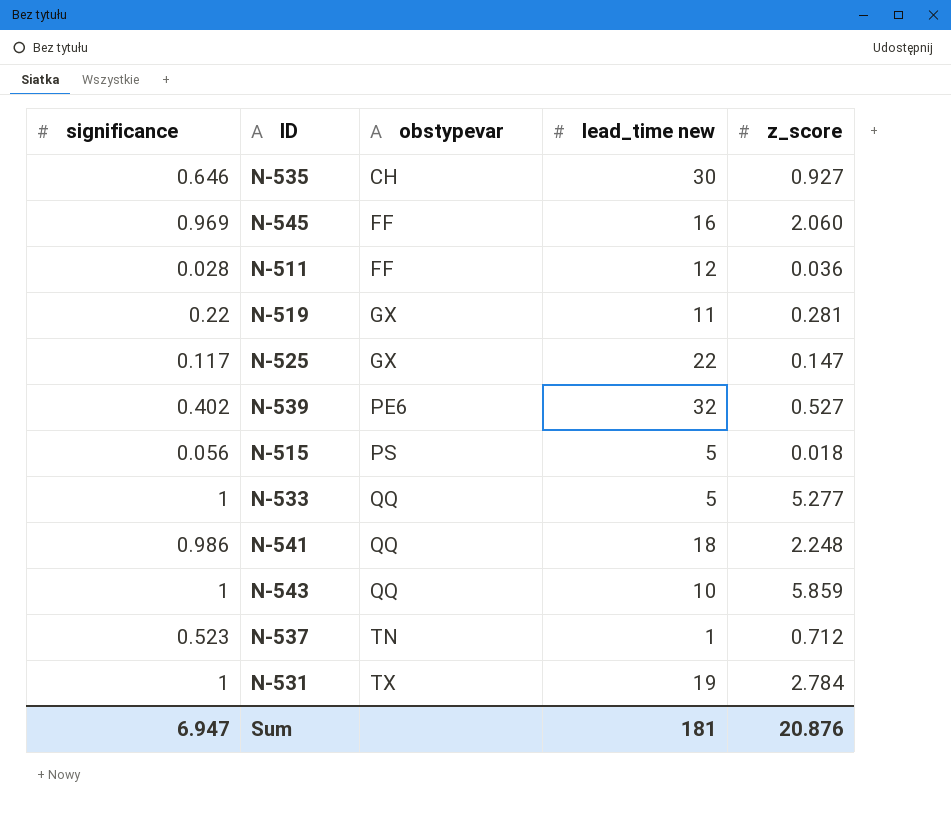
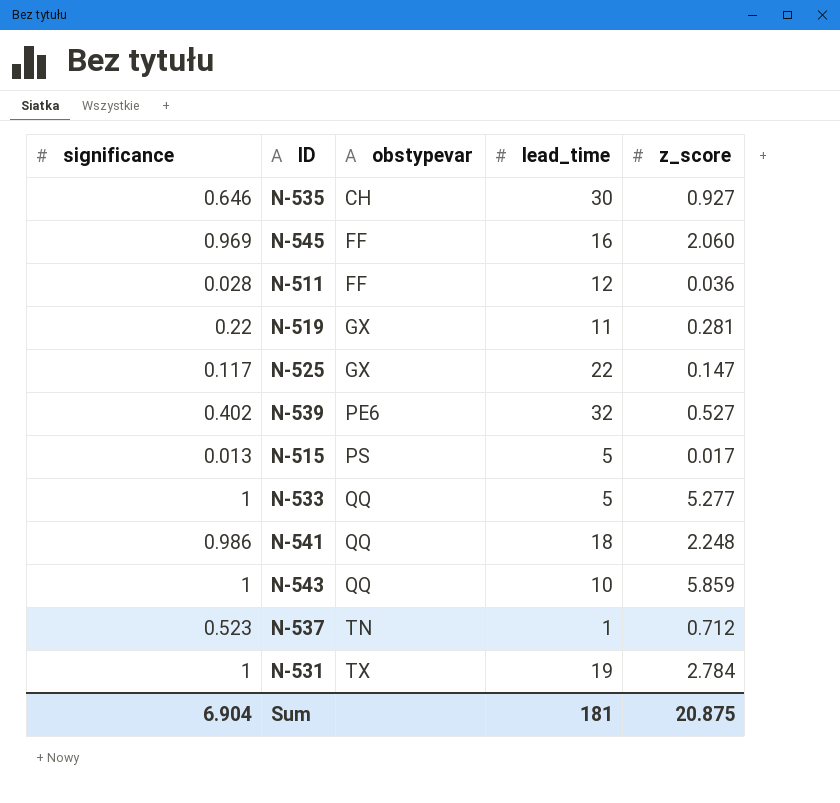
column name: lead_time new -> lead_time
N-515 | significance: 0.056 -> 0.013
N-515 | z_score: 0.018 -> 0.017
Sum | significance: 6.947 -> 6.904
Sum | z_score: 20.876 -> 20.875

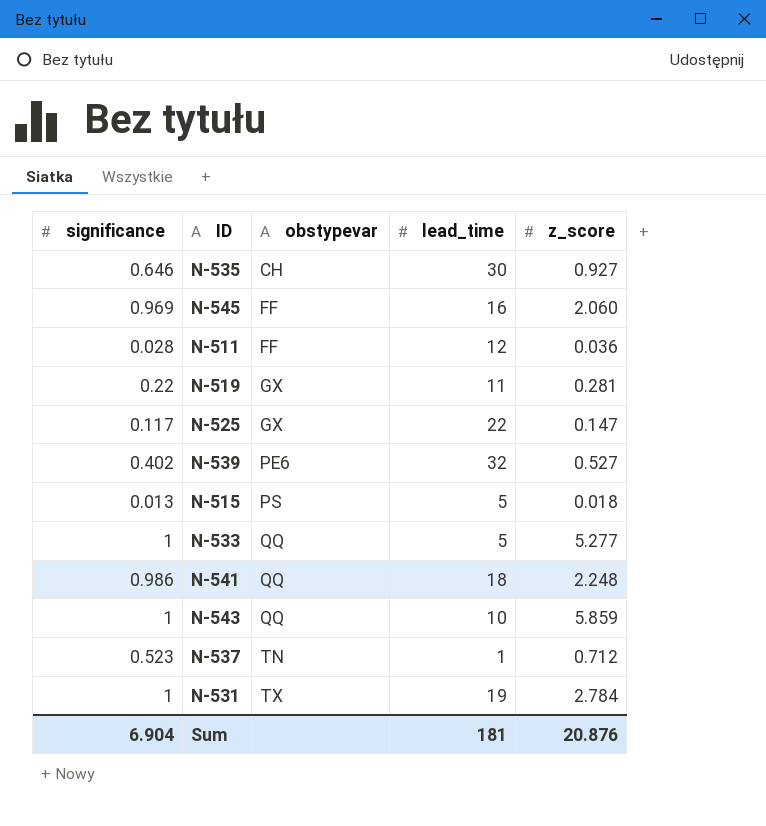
N-515 | z_score: 0.017 -> 0.018
Sum | z_score: 20.875 -> 20.876

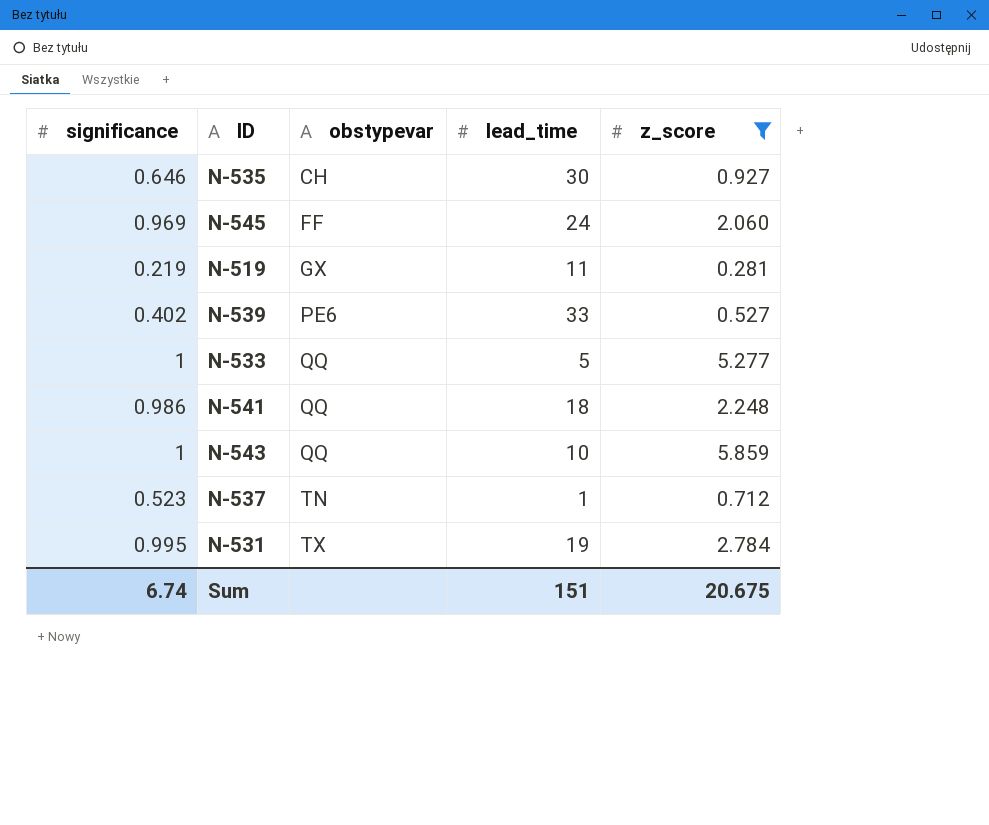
filter: none -> z_score >= 0.281
N-545 | lead_time: 16 -> 24
N-519 | significance: 0.22 -> 0.219
N-539 | lead_time: 32 -> 33
N-531 | significance: 1 -> 0.995
Sum | significance: 6.904 -> 6.74
Sum | lead_time: 181 -> 151
Sum | z_score: 20.876 -> 20.675

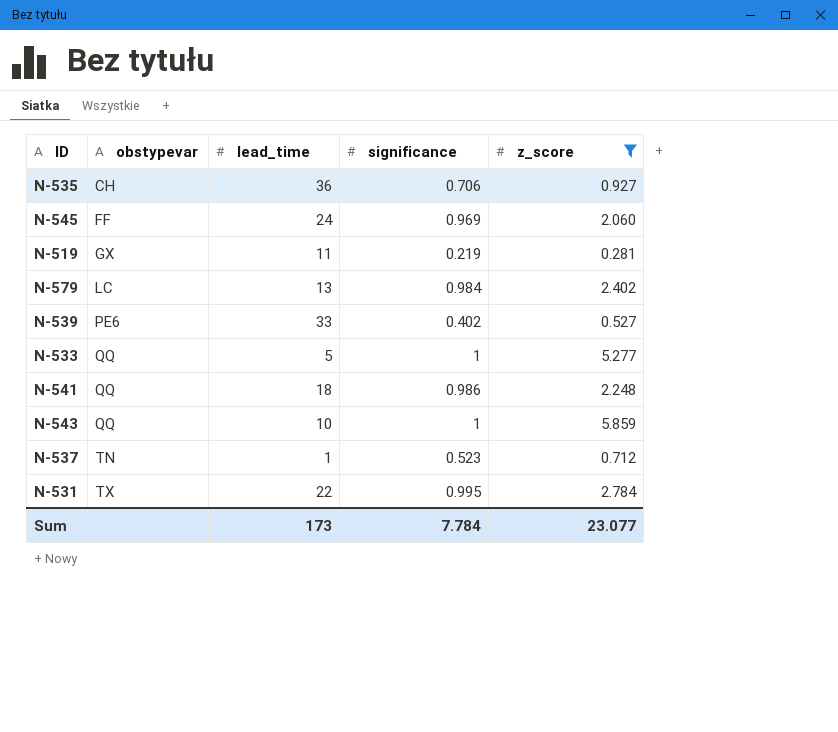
column significance | position: 1 -> 4
N-535 | lead_time: 30 -> 36
N-535 | significance: 0.646 -> 0.706
row N-579: none -> LC | 13 | 0.984 | 2.402
N-531 | lead_time: 19 -> 22
Sum | lead_time: 151 -> 173
Sum | significance: 6.74 -> 7.784
Sum | z_score: 20.675 -> 23.077

